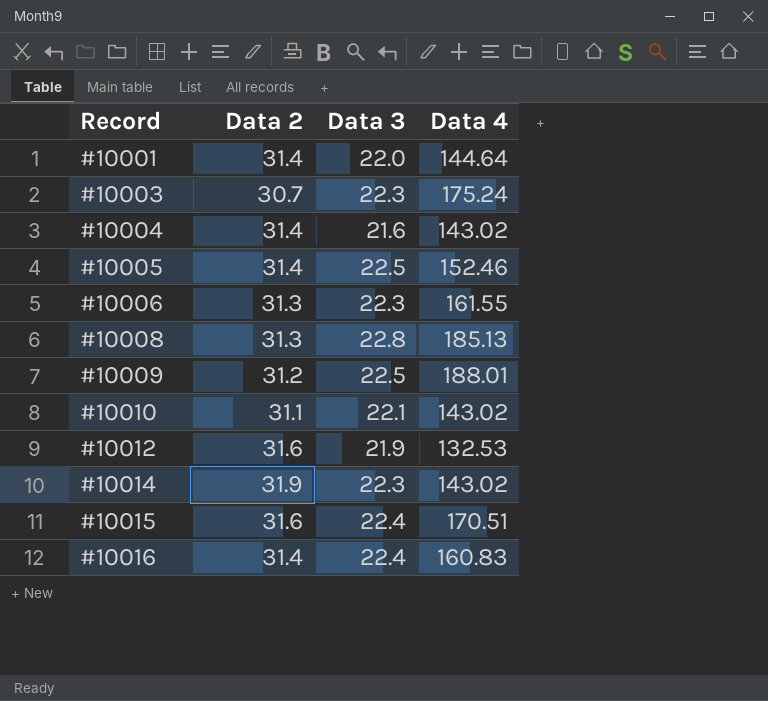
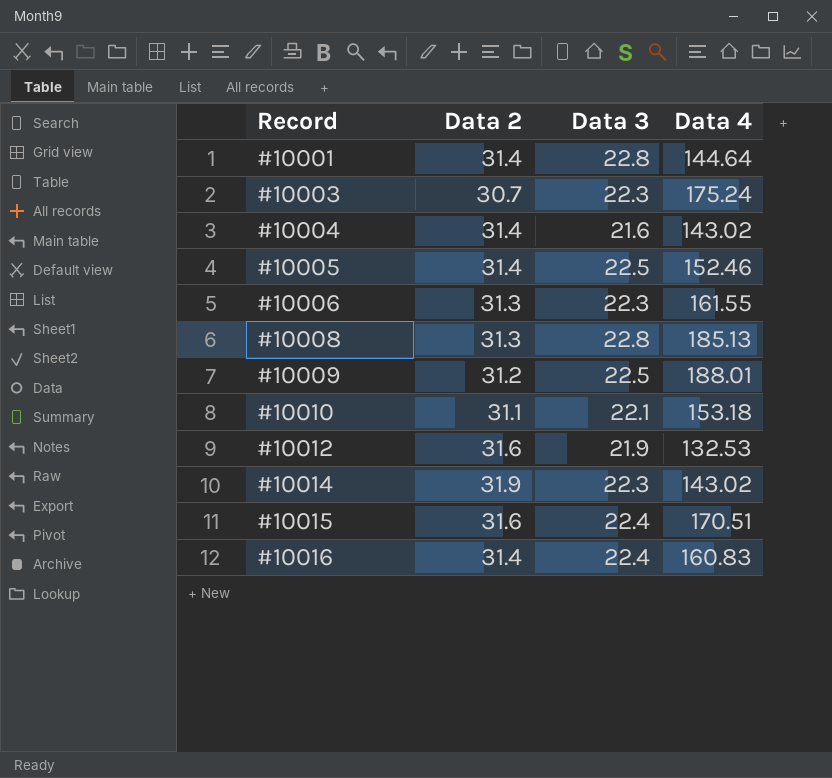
#10001 | Data 3: 22.0 -> 22.8
#10010 | Data 4: 143.02 -> 153.18

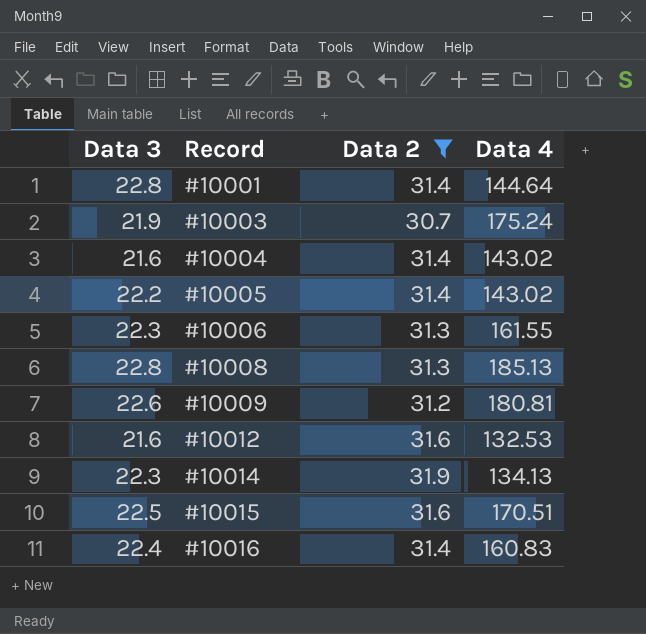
filter: none -> Data 2 != 31.1
column Data 3 | position: 3 -> 1
#10003 | Data 3: 22.3 -> 21.9
#10005 | Data 3: 22.5 -> 22.2
#10005 | Data 4: 152.46 -> 143.02
#10009 | Data 3: 22.5 -> 22.6
#10009 | Data 4: 188.01 -> 180.81
#10012 | Data 3: 21.9 -> 21.6
#10014 | Data 4: 143.02 -> 134.13
#10015 | Data 3: 22.4 -> 22.5

